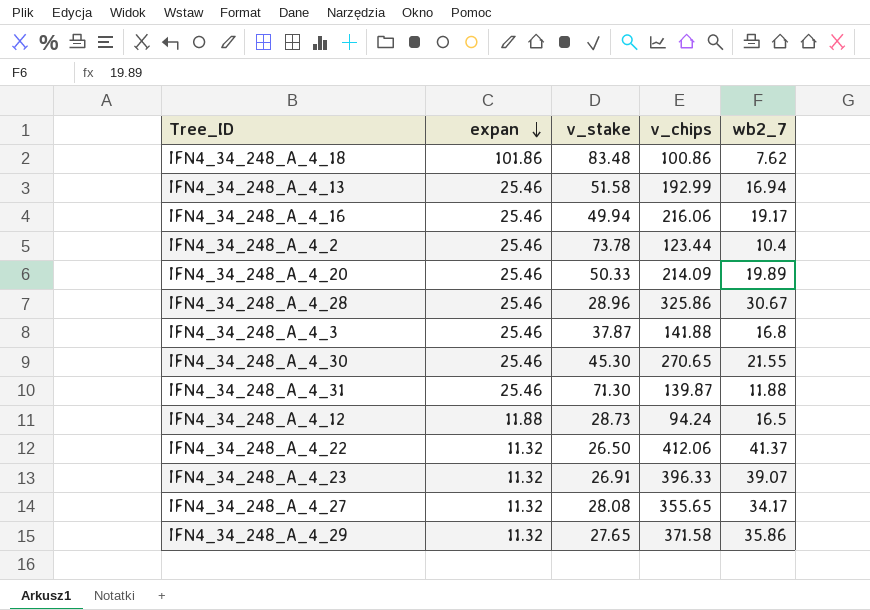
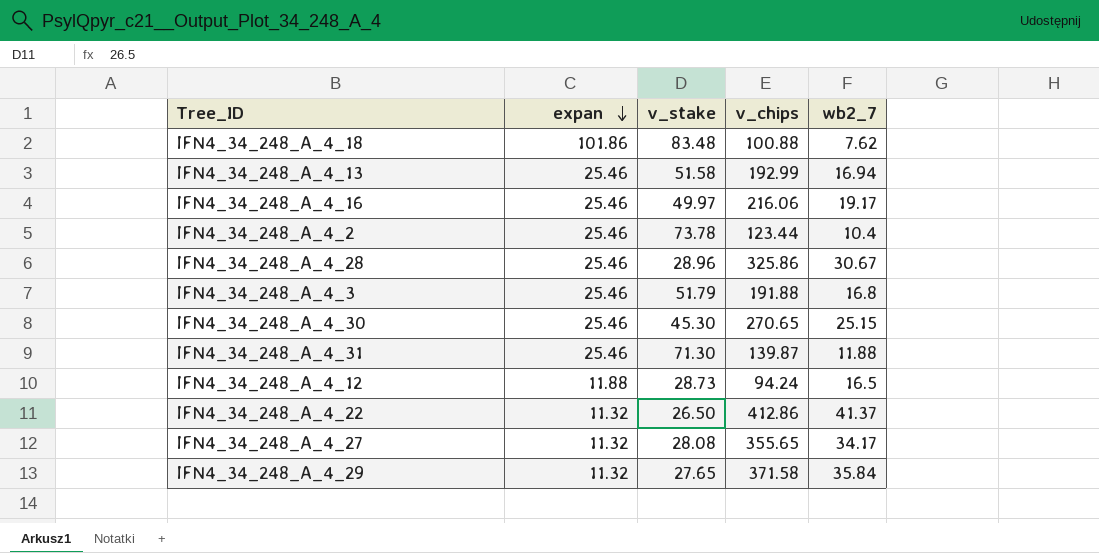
row IFN4_34_248_A_4_20: 25.46 | 50.33 | 214.09 | 19.89 -> none
row IFN4_34_248_A_4_23: 11.32 | 26.91 | 396.33 | 39.07 -> none
IFN4_34_248_A_4_18 | v_chips: 100.86 -> 100.88
IFN4_34_248_A_4_16 | v_stake: 49.94 -> 49.97
IFN4_34_248_A_4_3 | v_stake: 37.87 -> 51.79
IFN4_34_248_A_4_3 | v_chips: 141.88 -> 191.88
IFN4_34_248_A_4_30 | wb2_7: 21.55 -> 25.15
IFN4_34_248_A_4_22 | v_chips: 412.06 -> 412.86
IFN4_34_248_A_4_29 | wb2_7: 35.86 -> 35.84

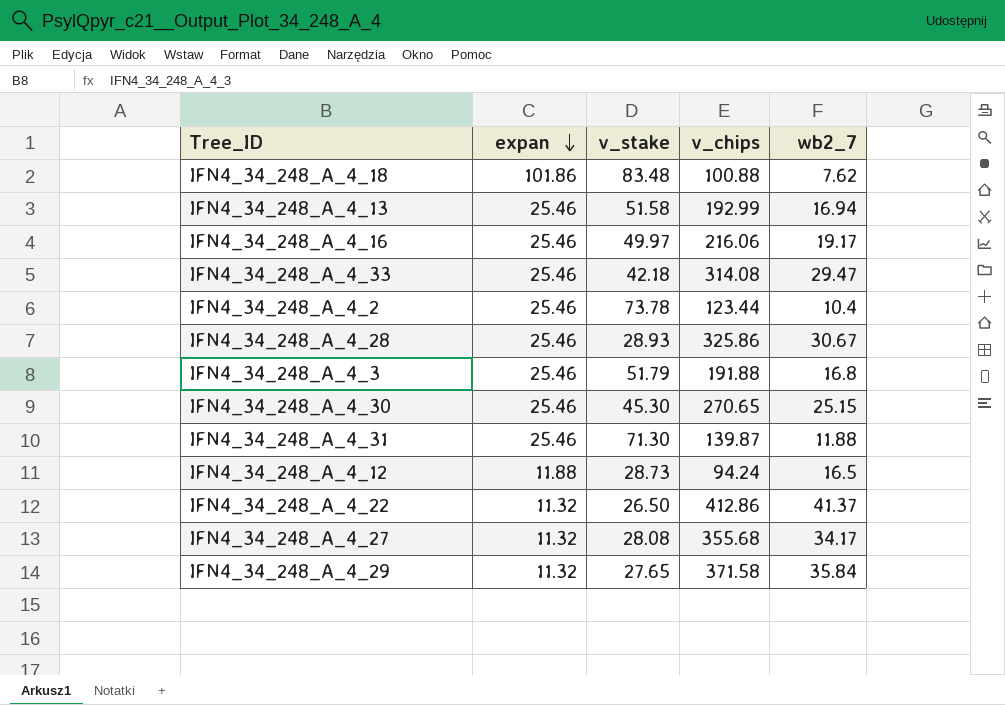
row IFN4_34_248_A_4_33: none -> 25.46 | 42.18 | 314.08 | 29.47
IFN4_34_248_A_4_28 | v_stake: 28.96 -> 28.93
IFN4_34_248_A_4_27 | v_chips: 355.65 -> 355.68

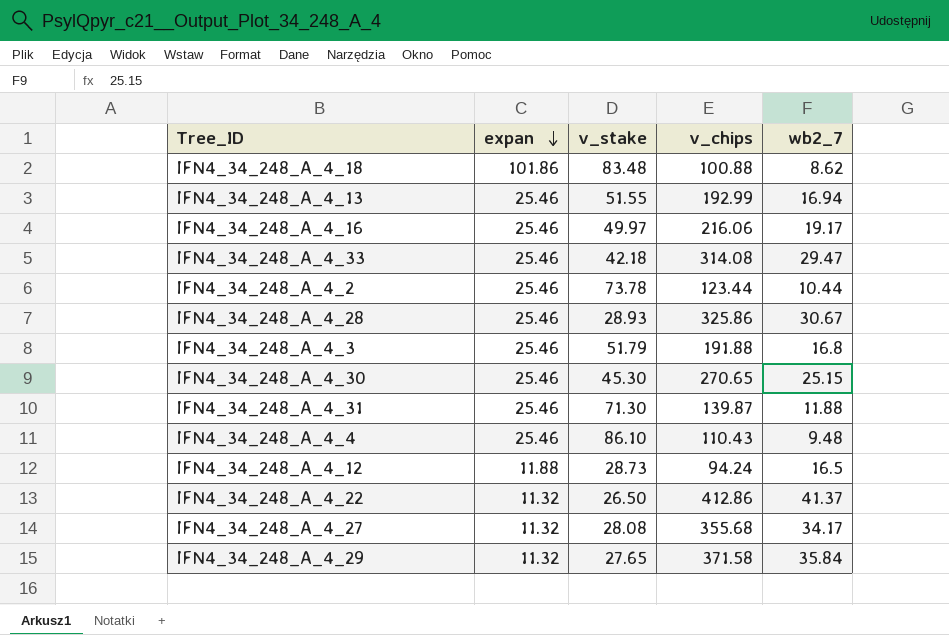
IFN4_34_248_A_4_18 | wb2_7: 7.62 -> 8.62
IFN4_34_248_A_4_13 | v_stake: 51.58 -> 51.55
IFN4_34_248_A_4_2 | wb2_7: 10.4 -> 10.44
row IFN4_34_248_A_4_4: none -> 25.46 | 86.10 | 110.43 | 9.48

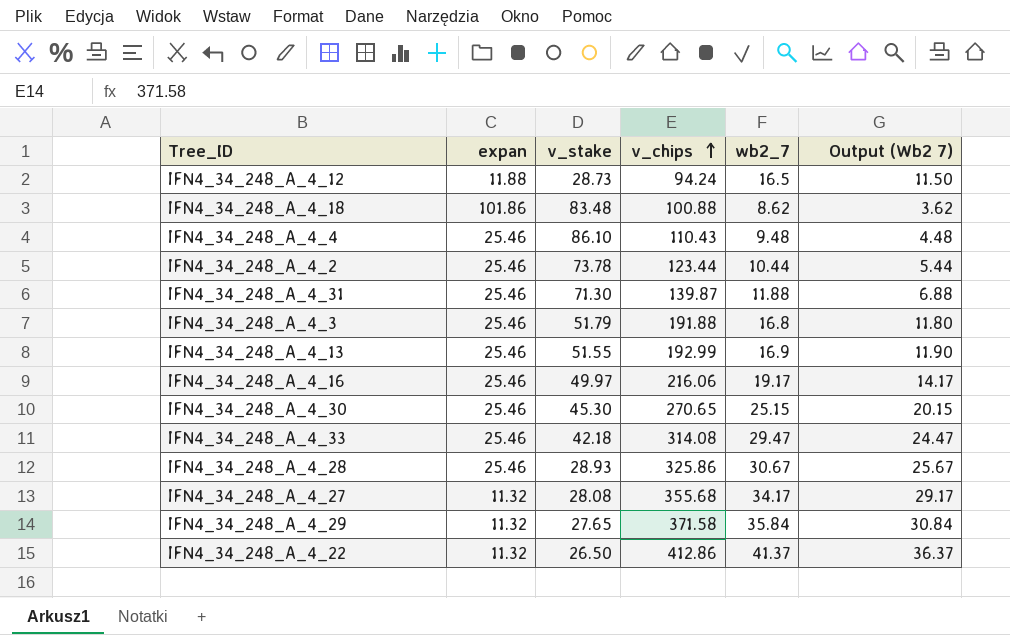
row order: expan descending -> v_chips ascending
column Output (Wb2 7) | formula: none -> [wb2_7] - 5
IFN4_34_248_A_4_13 | wb2_7: 16.94 -> 16.9

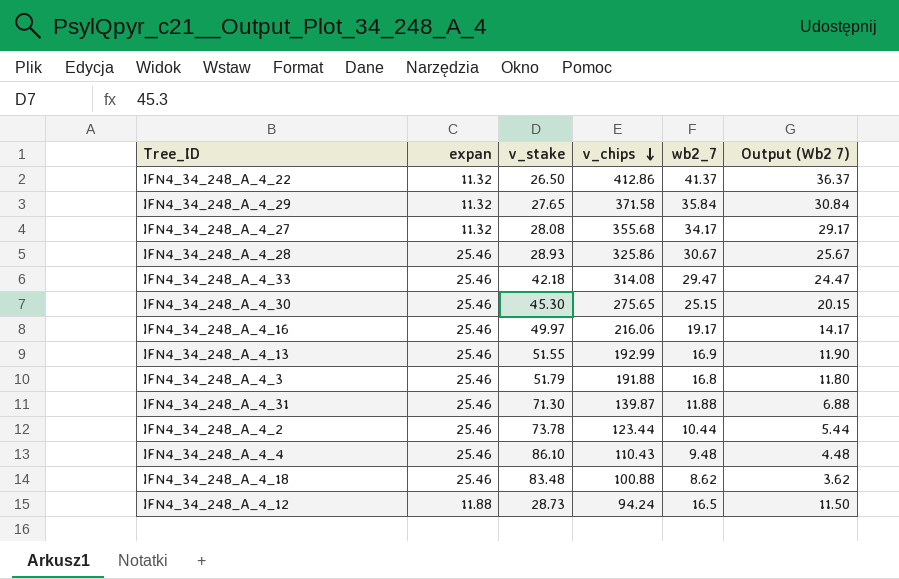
row order: v_chips ascending -> v_chips descending
IFN4_34_248_A_4_30 | v_chips: 270.65 -> 275.65
IFN4_34_248_A_4_18 | expan: 101.86 -> 25.46

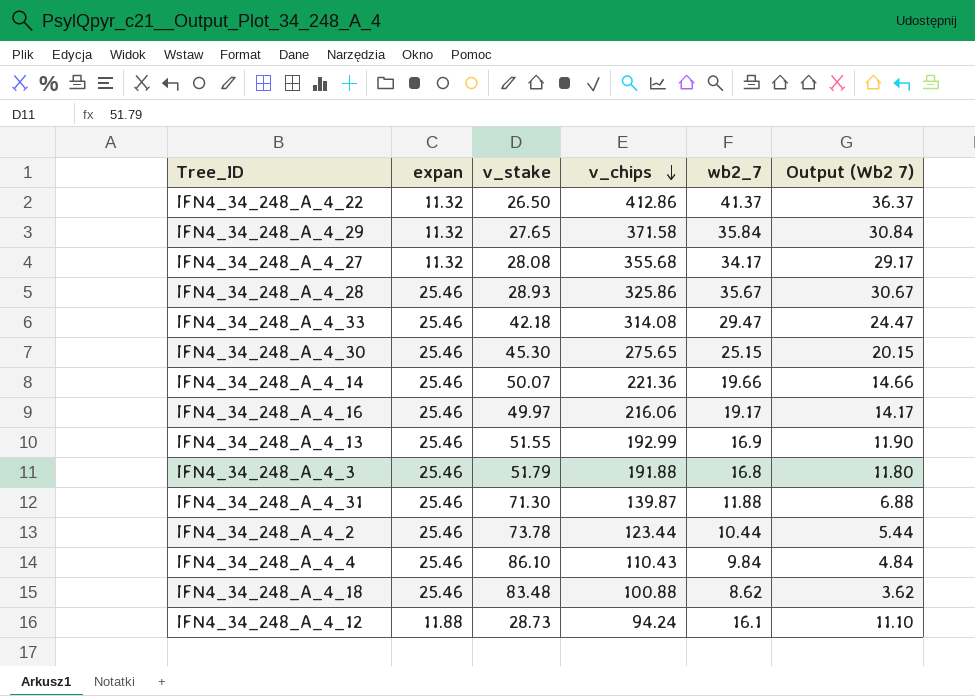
IFN4_34_248_A_4_28 | wb2_7: 30.67 -> 35.67
IFN4_34_248_A_4_28 | Output (Wb2 7): 25.67 -> 30.67
row IFN4_34_248_A_4_14: none -> 25.46 | 50.07 | 221.36 | 19.66 | 14.66
IFN4_34_248_A_4_4 | wb2_7: 9.48 -> 9.84
IFN4_34_248_A_4_4 | Output (Wb2 7): 4.48 -> 4.84
IFN4_34_248_A_4_12 | wb2_7: 16.5 -> 16.1
IFN4_34_248_A_4_12 | Output (Wb2 7): 11.50 -> 11.10

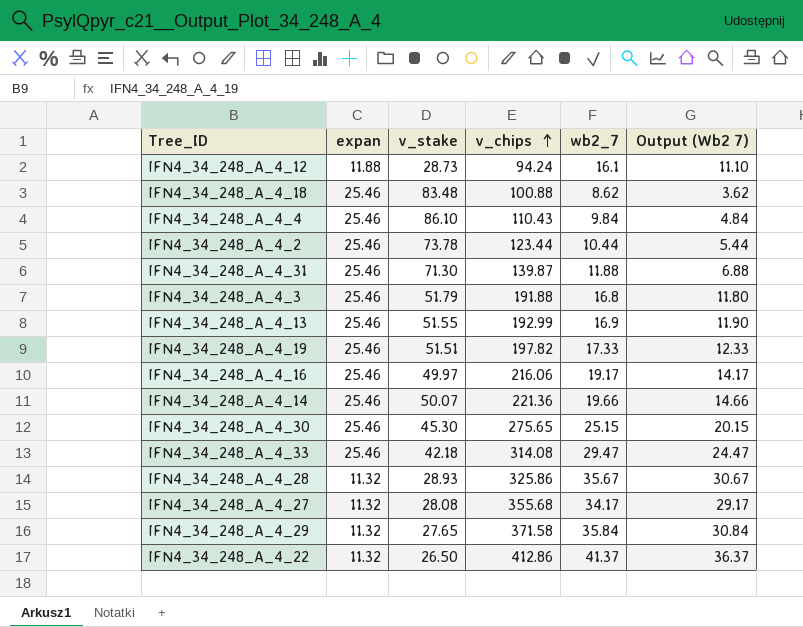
row order: v_chips descending -> v_chips ascending
row IFN4_34_248_A_4_19: none -> 25.46 | 51.51 | 197.82 | 17.33 | 12.33
IFN4_34_248_A_4_28 | expan: 25.46 -> 11.32

